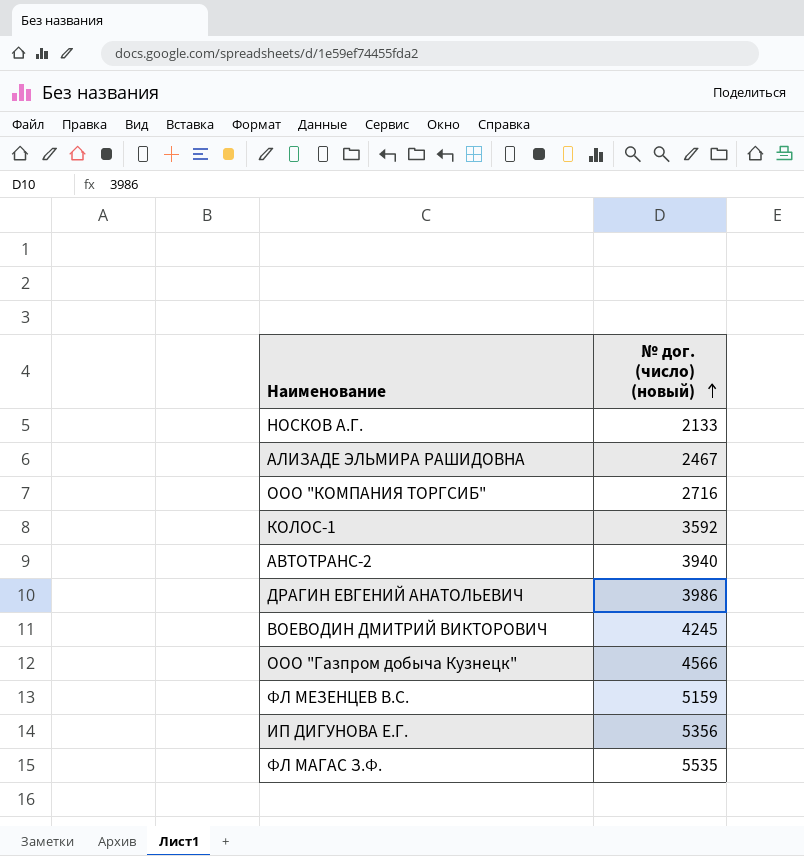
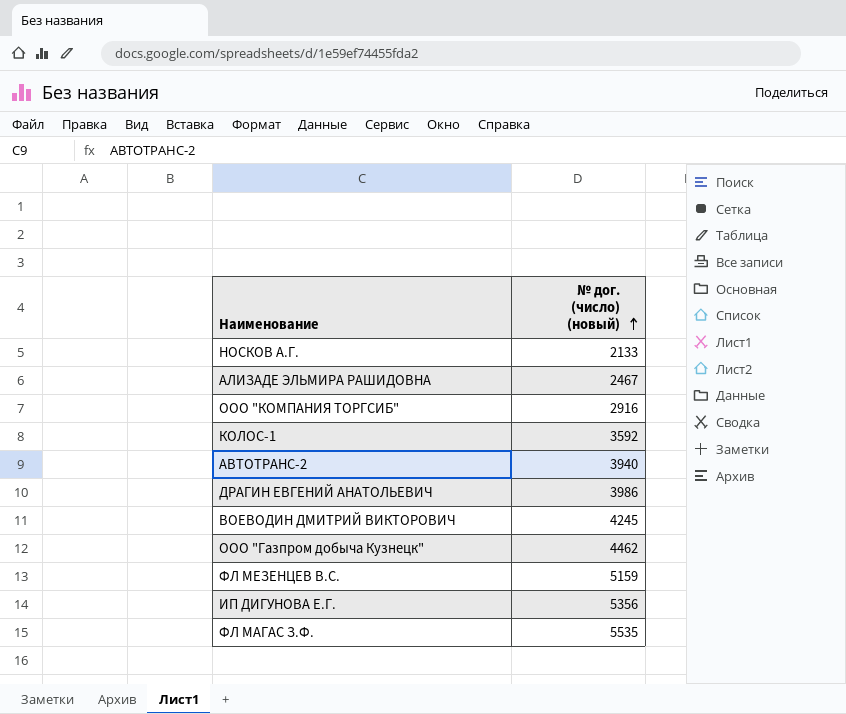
ООО "КОМПАНИЯ ТОРГСИБ" | № дог. (число) (новый): 2716 -> 2916
ООО "Газпром добыча Кузнецк" | № дог. (число) (новый): 4566 -> 4462

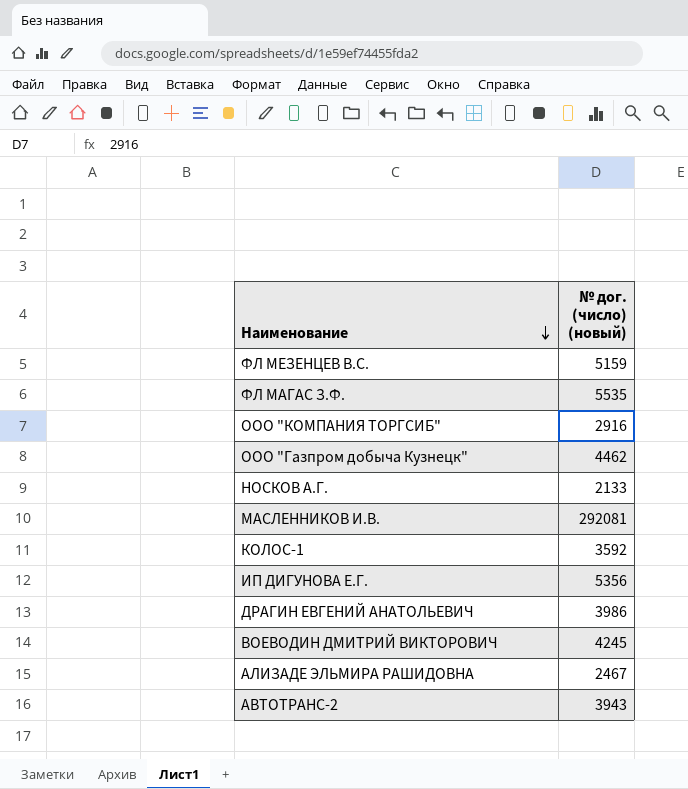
row order: № дог. (число) (новый) ascending -> Наименование descending
row МАСЛЕННИКОВ И.В.: none -> 292081
АВТОТРАНС-2 | № дог. (число) (новый): 3940 -> 3943

